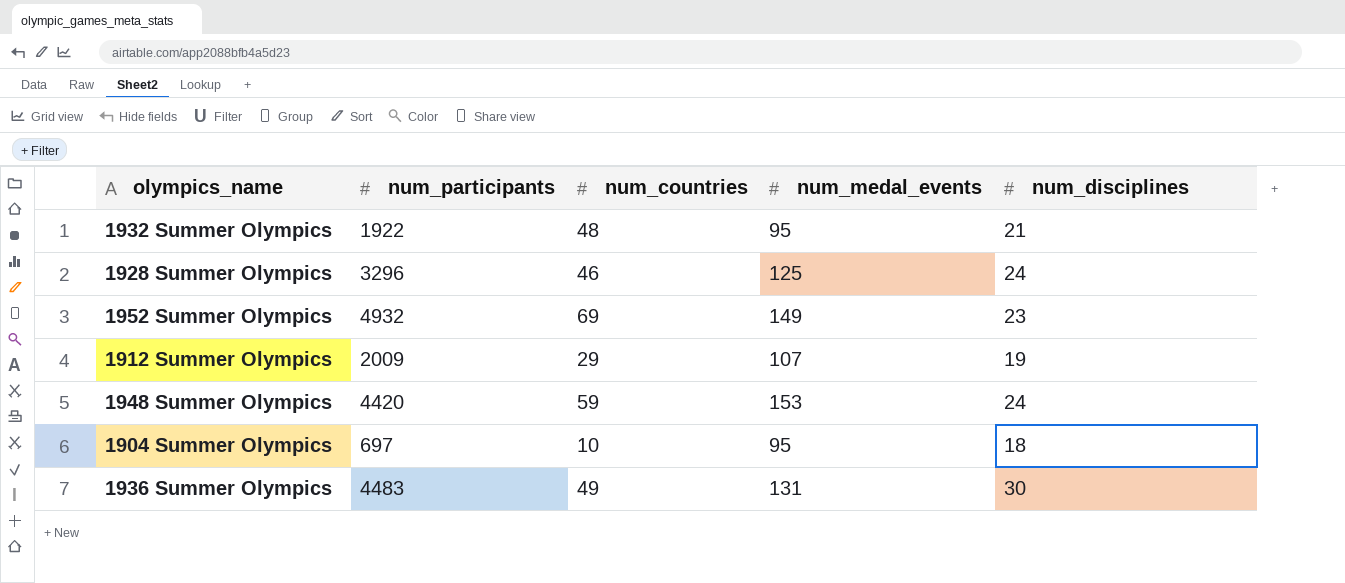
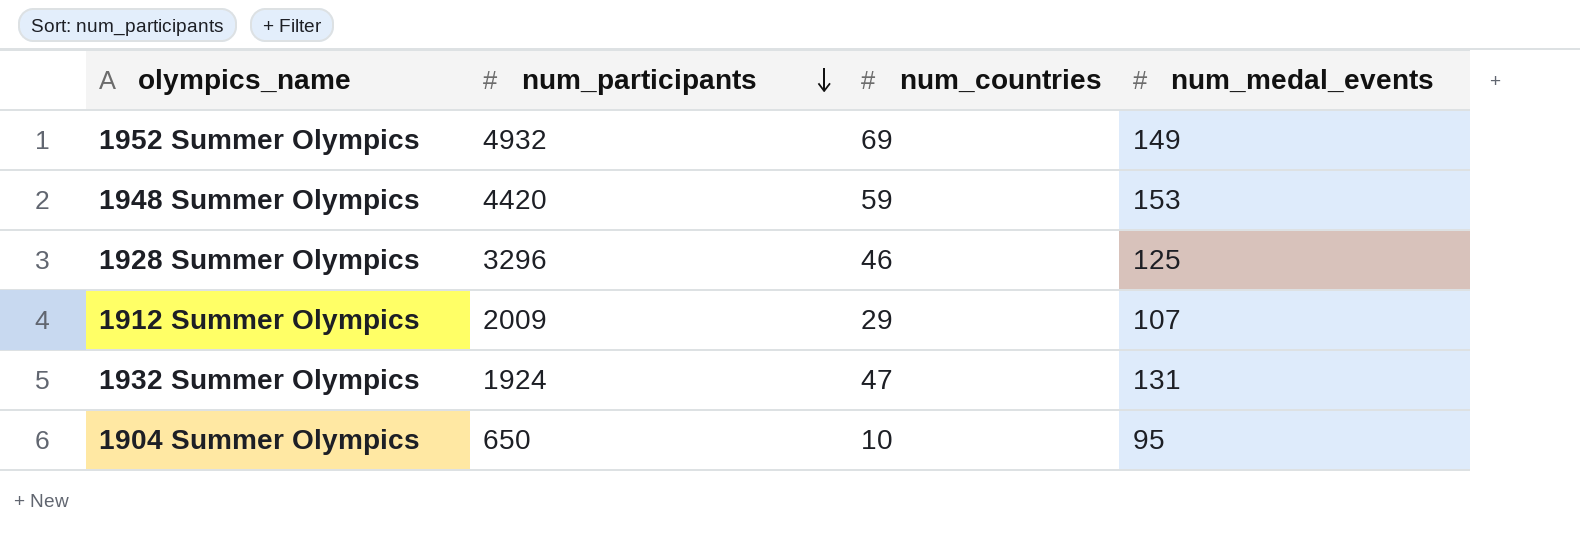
row order: none -> num_participants descending
column num_disciplines | position: 5 -> none
row 1936 Summer Olympics: 4483 | 49 | 131 | 30 -> none
1932 Summer Olympics | num_participants: 1922 -> 1924
1932 Summer Olympics | num_countries: 48 -> 47
1932 Summer Olympics | num_medal_events: 95 -> 131
1904 Summer Olympics | num_participants: 697 -> 650

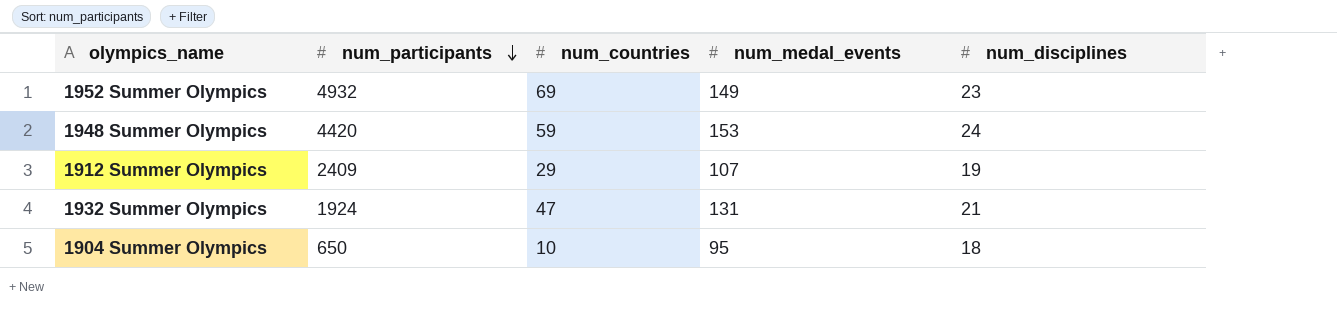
column num_disciplines | position: none -> 5
row 1928 Summer Olympics: 3296 | 46 | 125 -> none
1912 Summer Olympics | num_participants: 2009 -> 2409

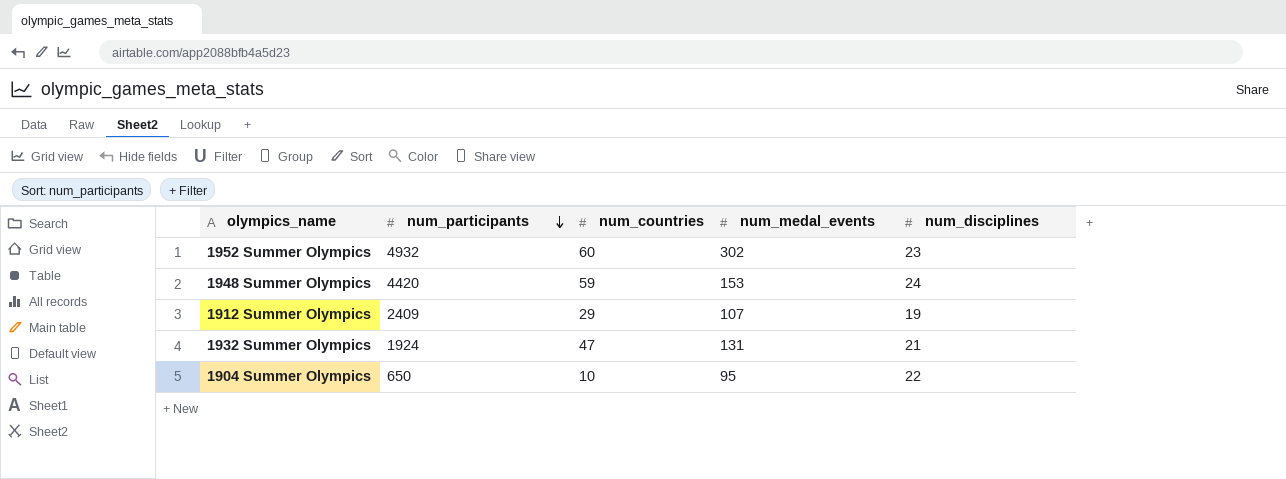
1952 Summer Olympics | num_countries: 69 -> 60
1952 Summer Olympics | num_medal_events: 149 -> 302
1904 Summer Olympics | num_disciplines: 18 -> 22

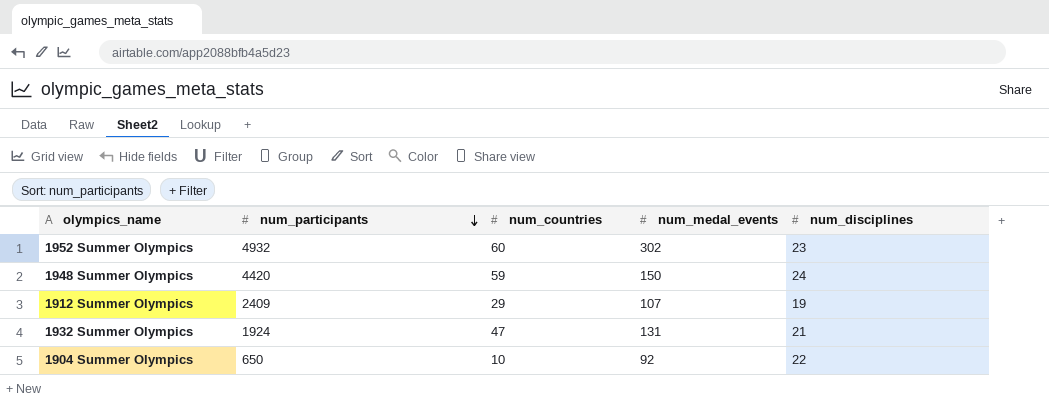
1948 Summer Olympics | num_medal_events: 153 -> 150
1904 Summer Olympics | num_medal_events: 95 -> 92

